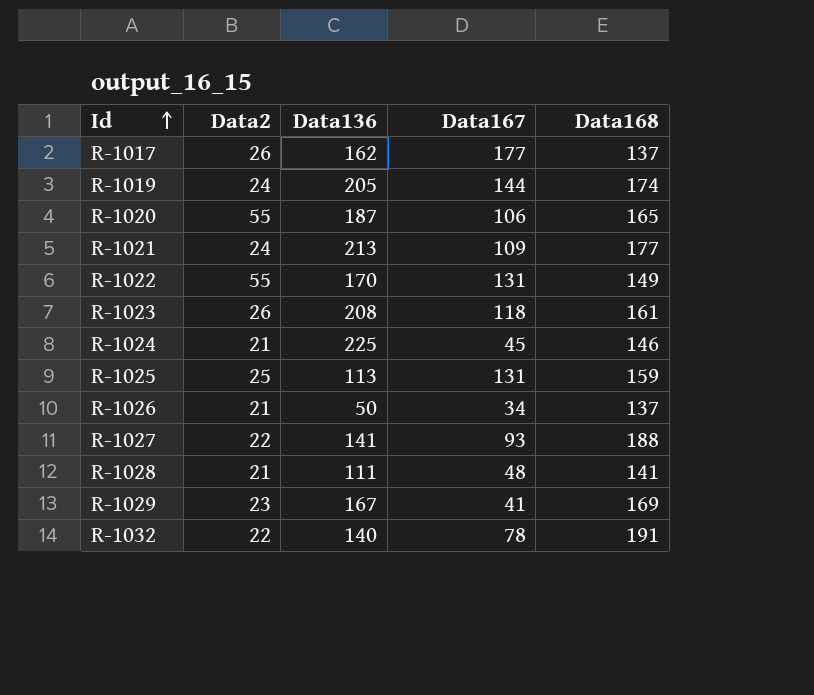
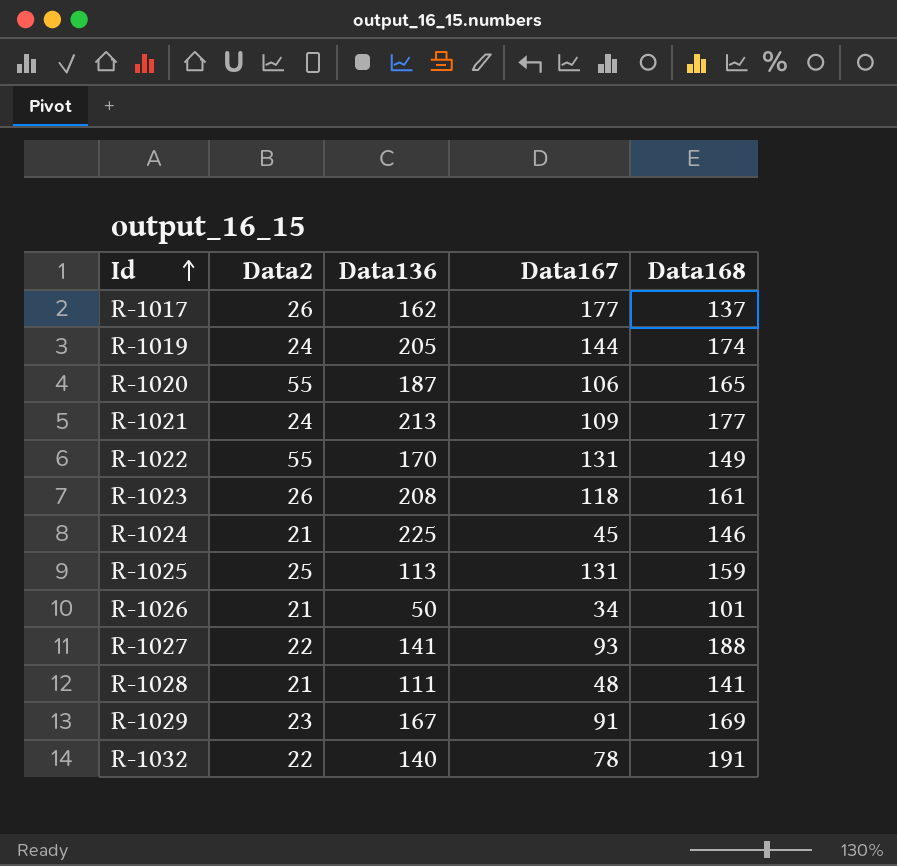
R-1026 | Data168: 137 -> 101
R-1029 | Data167: 41 -> 91

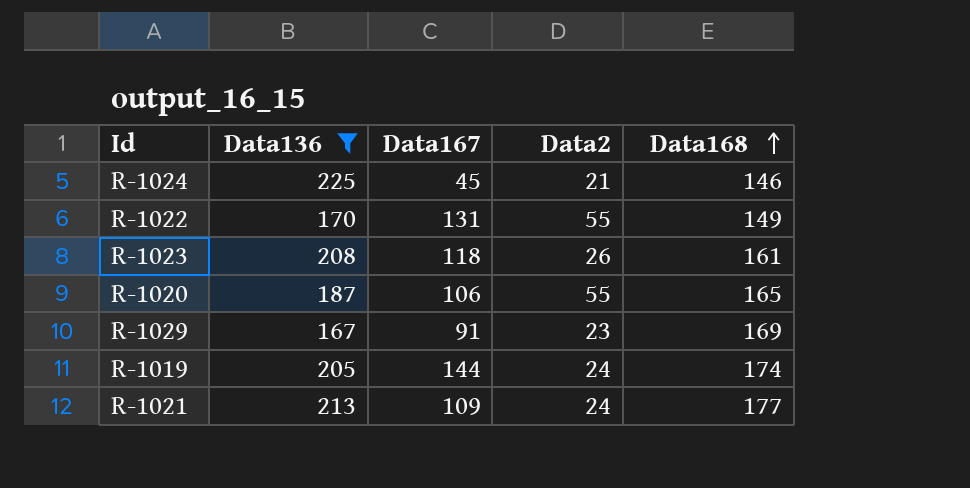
filter: none -> Data136 >= 167
row order: Id ascending -> Data168 ascending
column Data2 | position: 2 -> 4

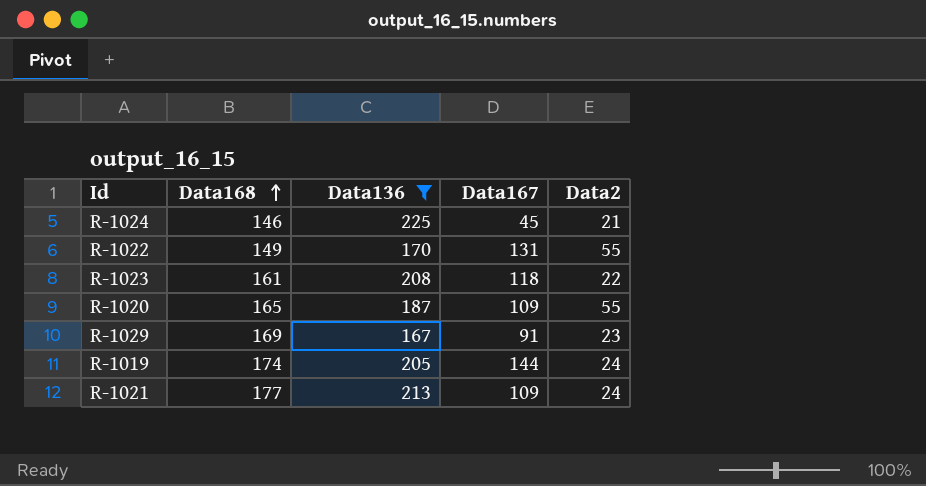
column Data168 | position: 5 -> 2
R-1023 | Data2: 26 -> 22
R-1020 | Data167: 106 -> 109

